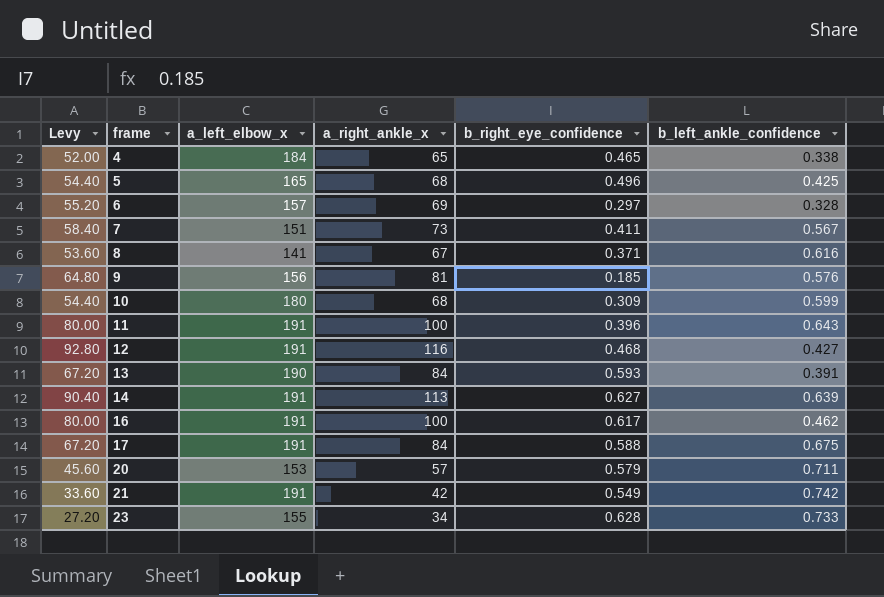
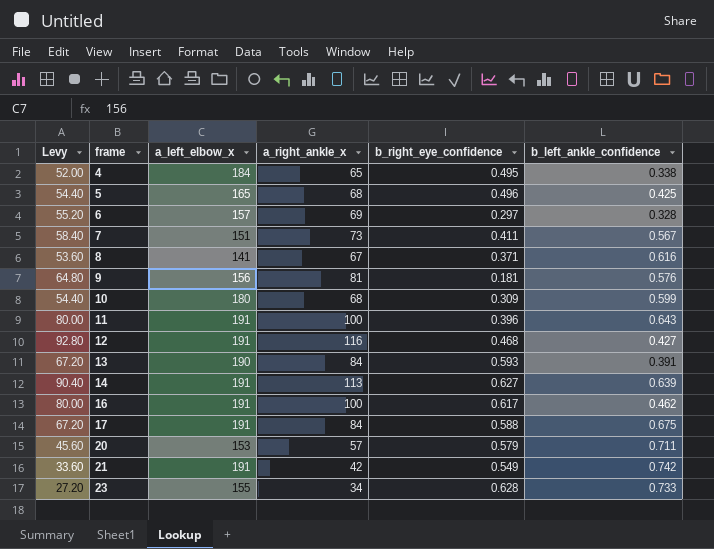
4 | b_right_eye_confidence: 0.465 -> 0.495
9 | b_right_eye_confidence: 0.185 -> 0.181

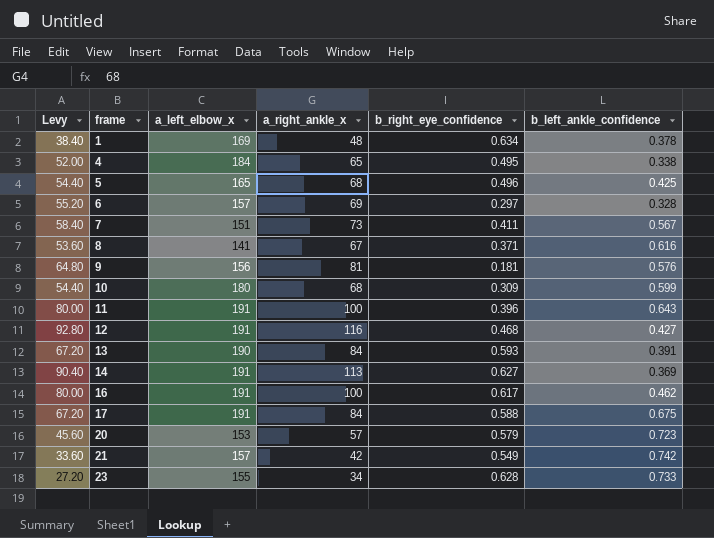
row 1: none -> 38.40 | 169 | 48 | 0.634 | 0.378
14 | b_left_ankle_confidence: 0.639 -> 0.369
20 | b_left_ankle_confidence: 0.711 -> 0.723
21 | a_left_elbow_x: 191 -> 157

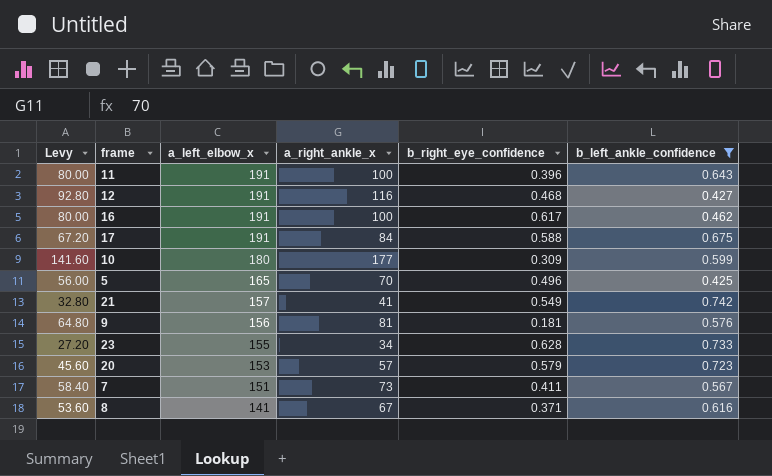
filter: none -> b_left_ankle_confidence >= 0.425
row order: frame ascending -> a_left_elbow_x descending
10 | Levy: 54.40 -> 141.60
10 | a_right_ankle_x: 68 -> 177
5 | Levy: 54.40 -> 56.00
5 | a_right_ankle_x: 68 -> 70
21 | Levy: 33.60 -> 32.80
21 | a_right_ankle_x: 42 -> 41

